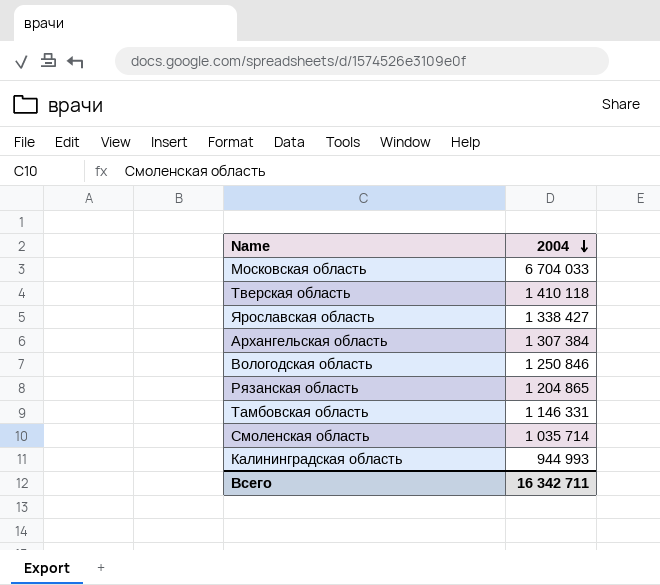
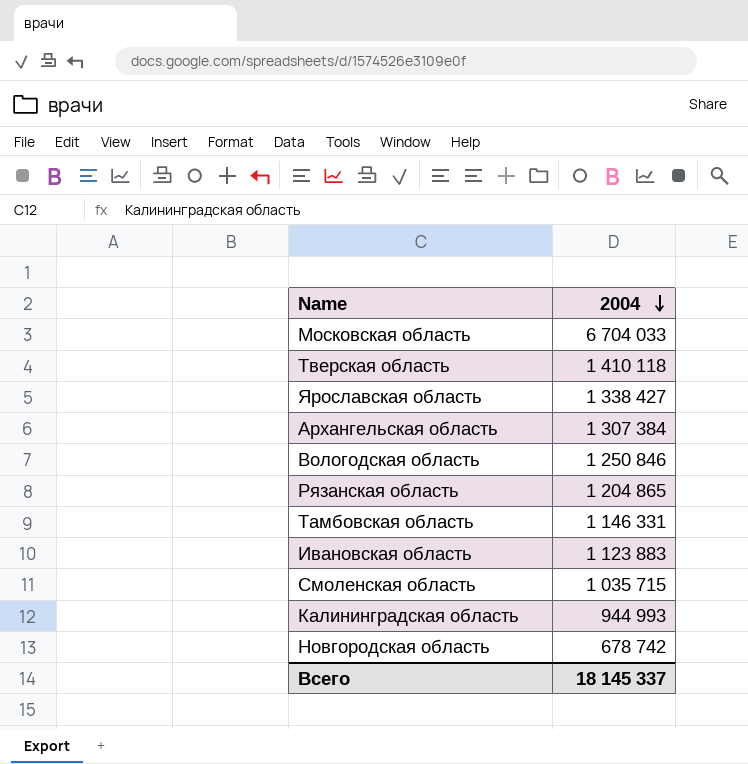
row Ивановская область: none -> 1 123 883
Смоленская область | 2004: 1 035 714 -> 1 035 715
row Новгородская область: none -> 678 742
Всего | 2004: 16 342 711 -> 18 145 337

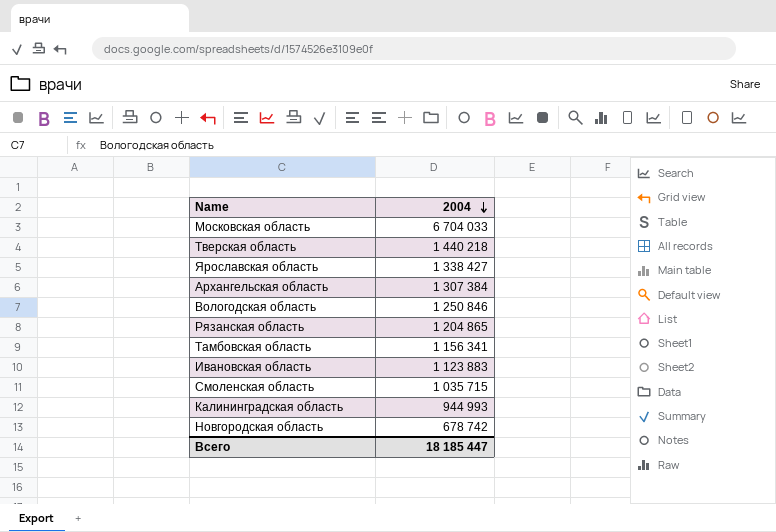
Тверская область | 2004: 1 410 118 -> 1 440 218
Тамбовская область | 2004: 1 146 331 -> 1 156 341
Всего | 2004: 18 145 337 -> 18 185 447

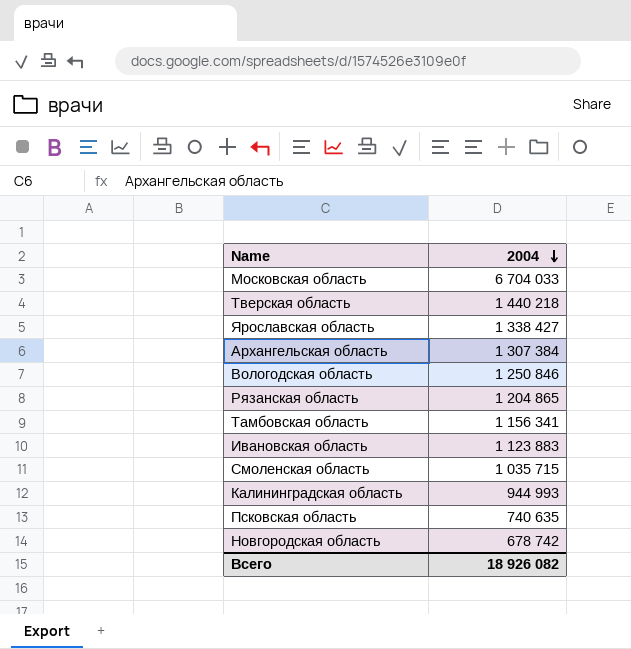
row Псковская область: none -> 740 635
Всего | 2004: 18 185 447 -> 18 926 082

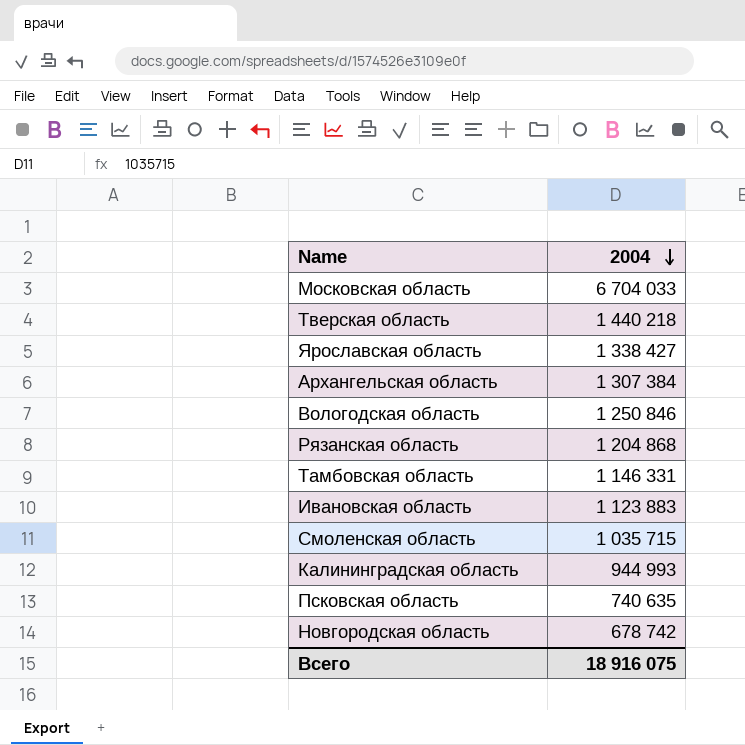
Рязанская область | 2004: 1 204 865 -> 1 204 868
Тамбовская область | 2004: 1 156 341 -> 1 146 331
Всего | 2004: 18 926 082 -> 18 916 075

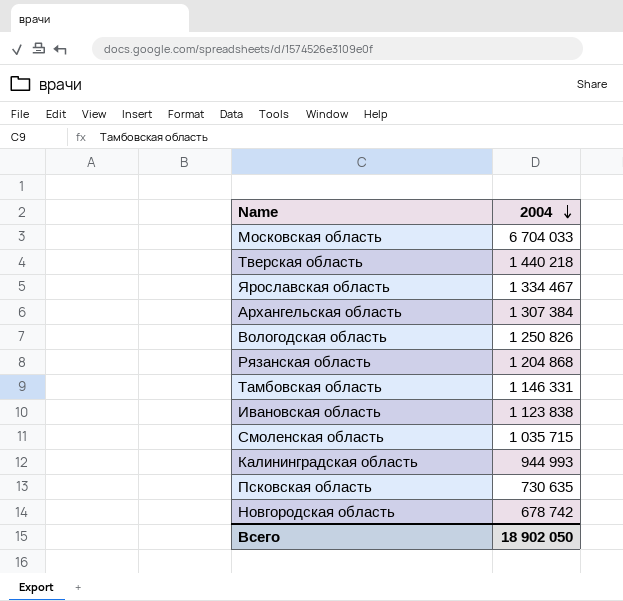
Ярославская область | 2004: 1 338 427 -> 1 334 467
Вологодская область | 2004: 1 250 846 -> 1 250 826
Ивановская область | 2004: 1 123 883 -> 1 123 838
Псковская область | 2004: 740 635 -> 730 635
Всего | 2004: 18 916 075 -> 18 902 050

